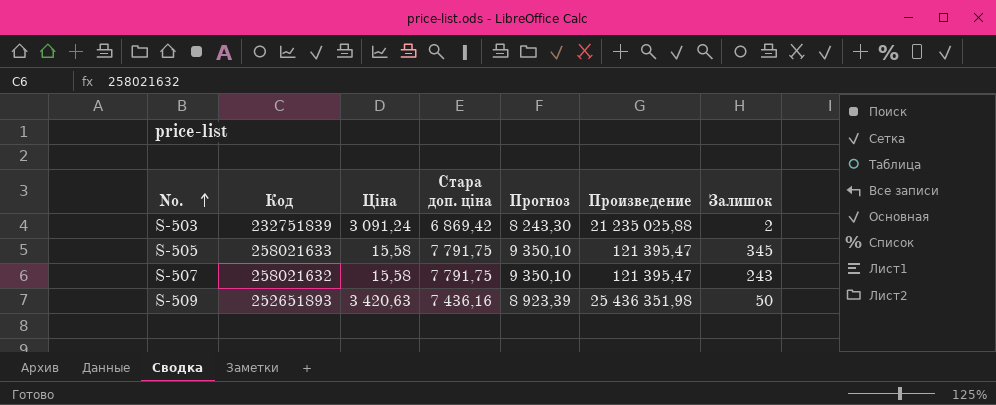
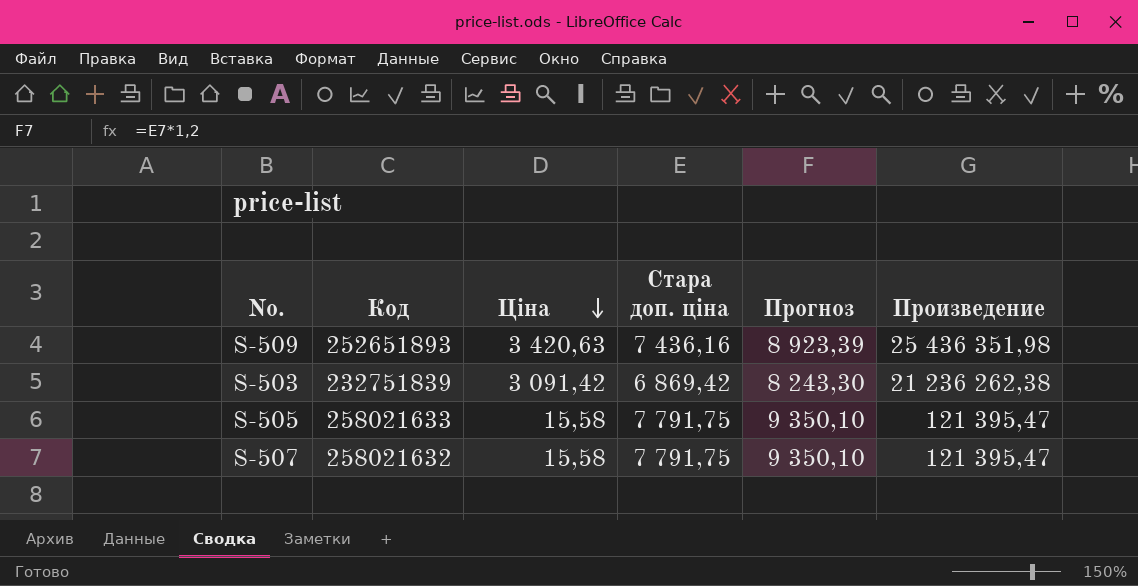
row order: No. ascending -> Ціна descending
column Залишок | position: 7 -> none
S-503 | Ціна: 3 091,24 -> 3 091,42
S-503 | Произведение: 21 235 025,88 -> 21 236 262,38

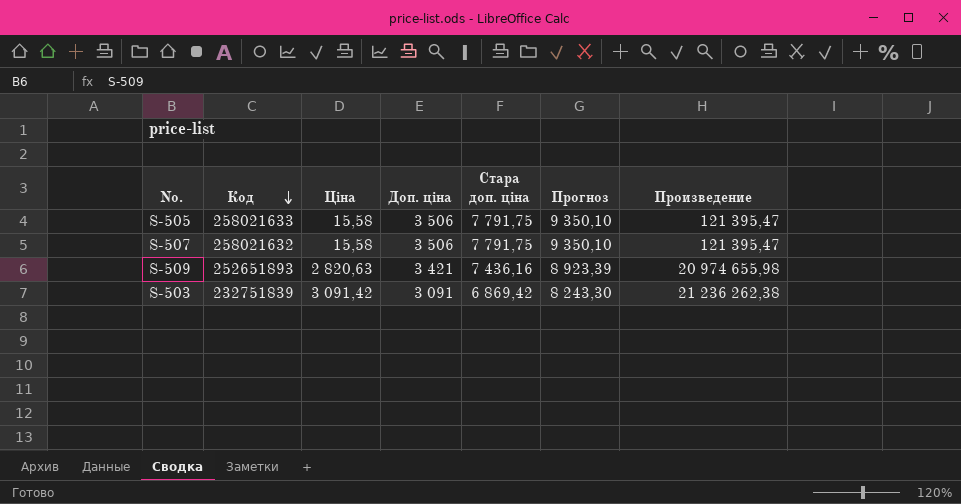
row order: Ціна descending -> Код descending
column Доп. ціна | position: none -> 4
S-509 | Ціна: 3 420,63 -> 2 820,63
S-509 | Произведение: 25 436 351,98 -> 20 974 655,98

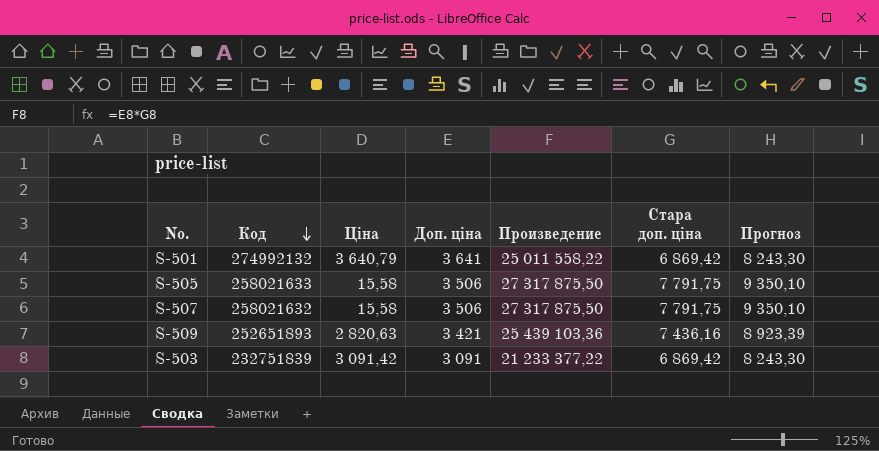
column Произведение | formula: [Ціна] * [Стара доп. ціна] -> [Доп. ціна] * [Стара доп. ціна]
column Произведение | position: 7 -> 5
row S-501: none -> 274992132 | 3 640,79 | 3 641 | 25 011 558,22 | 6 869,42 | 8 243,30

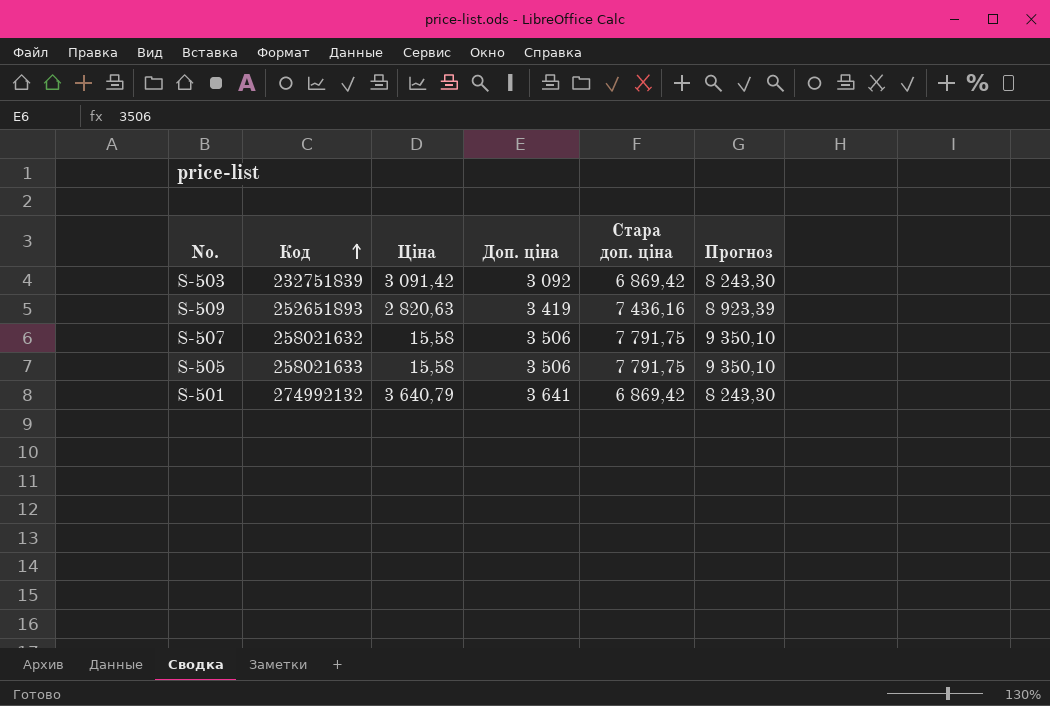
row order: Код descending -> Код ascending
column Произведение | formula: [Доп. ціна] * [Стара доп. ціна] -> none
S-503 | Доп. ціна: 3 091 -> 3 092
S-509 | Доп. ціна: 3 421 -> 3 419

